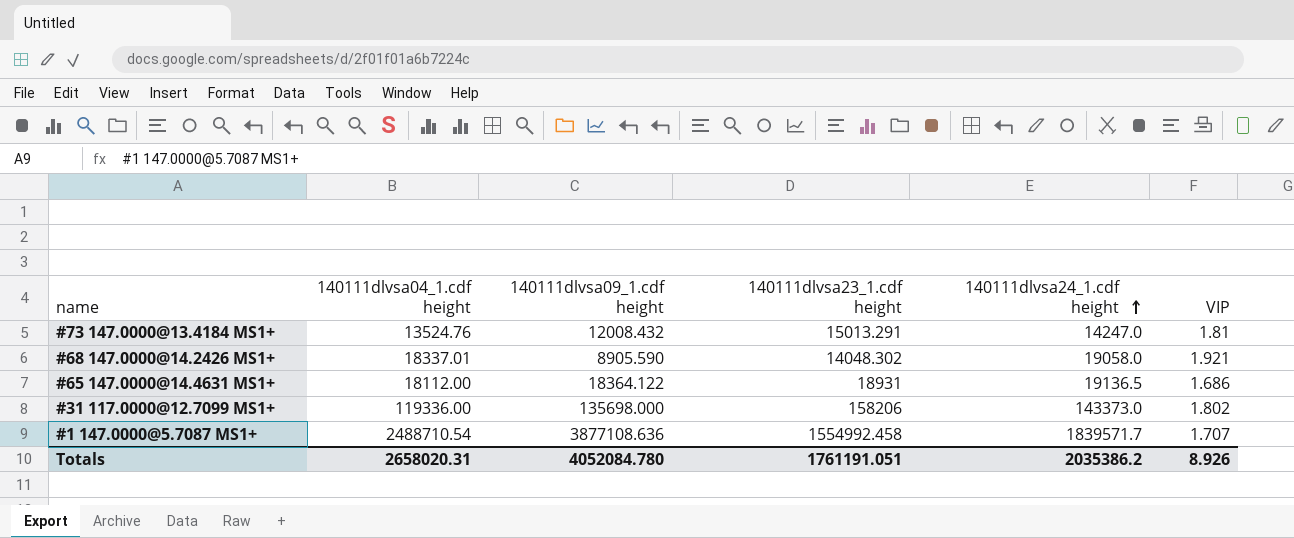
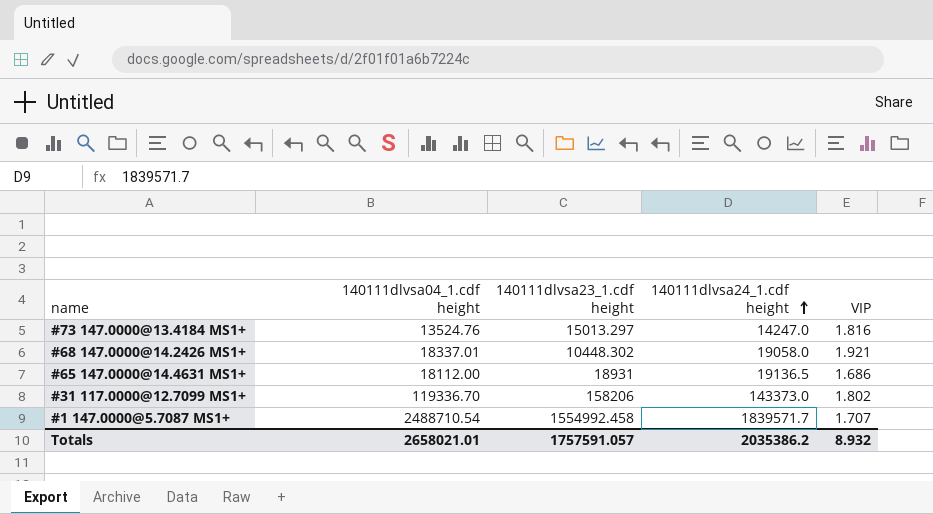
column 140111dlvsa09_1.cdf height | position: 3 -> none
#73 147.0000@13.4184 MS1+ | 140111dlvsa23_1.cdf height: 15013.291 -> 15013.297
#73 147.0000@13.4184 MS1+ | VIP: 1.81 -> 1.816
#68 147.0000@14.2426 MS1+ | 140111dlvsa23_1.cdf height: 14048.302 -> 10448.302
#31 117.0000@12.7099 MS1+ | 140111dlvsa04_1.cdf height: 119336.00 -> 119336.70
Totals | 140111dlvsa04_1.cdf height: 2658020.31 -> 2658021.01
Totals | 140111dlvsa23_1.cdf height: 1761191.051 -> 1757591.057
Totals | VIP: 8.926 -> 8.932

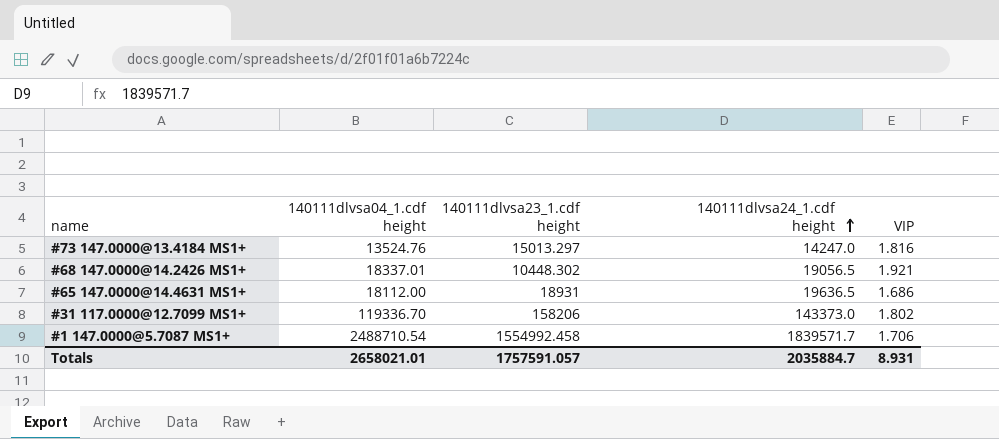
#68 147.0000@14.2426 MS1+ | 140111dlvsa24_1.cdf height: 19058.0 -> 19056.5
#65 147.0000@14.4631 MS1+ | 140111dlvsa24_1.cdf height: 19136.5 -> 19636.5
#1 147.0000@5.7087 MS1+ | VIP: 1.707 -> 1.706
Totals | 140111dlvsa24_1.cdf height: 2035386.2 -> 2035884.7
Totals | VIP: 8.932 -> 8.931

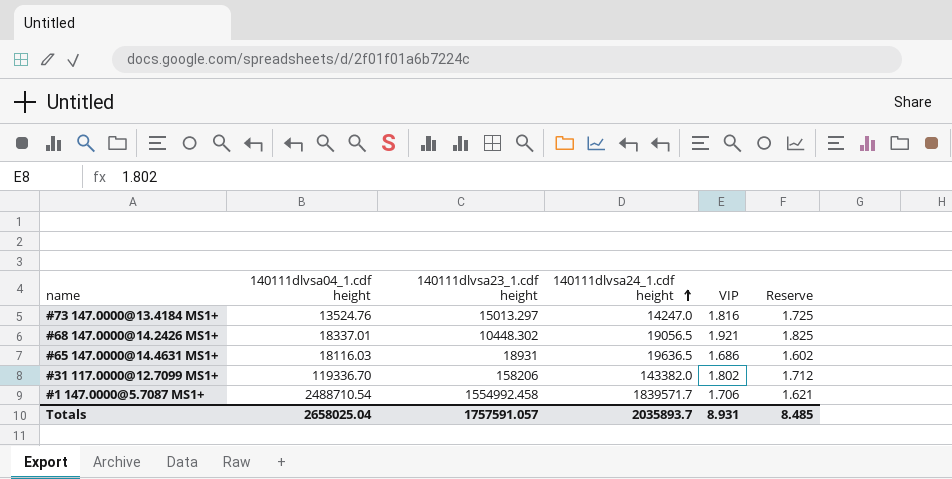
column Reserve | formula: none -> [VIP] * 0.95
#65 147.0000@14.4631 MS1+ | 140111dlvsa04_1.cdf height: 18112.00 -> 18116.03
#31 117.0000@12.7099 MS1+ | 140111dlvsa24_1.cdf height: 143373.0 -> 143382.0
Totals | 140111dlvsa04_1.cdf height: 2658021.01 -> 2658025.04
Totals | 140111dlvsa24_1.cdf height: 2035884.7 -> 2035893.7

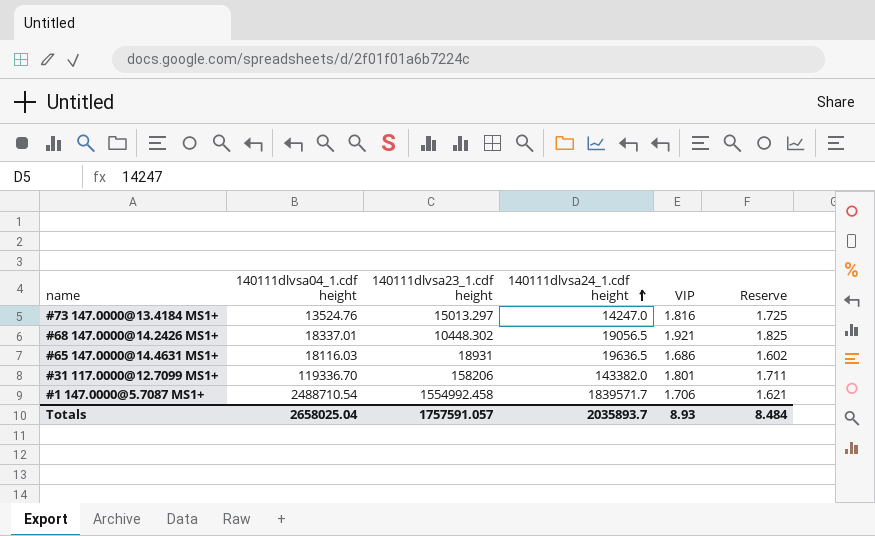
#31 117.0000@12.7099 MS1+ | VIP: 1.802 -> 1.801
#31 117.0000@12.7099 MS1+ | Reserve: 1.712 -> 1.711
Totals | VIP: 8.931 -> 8.93
Totals | Reserve: 8.485 -> 8.484

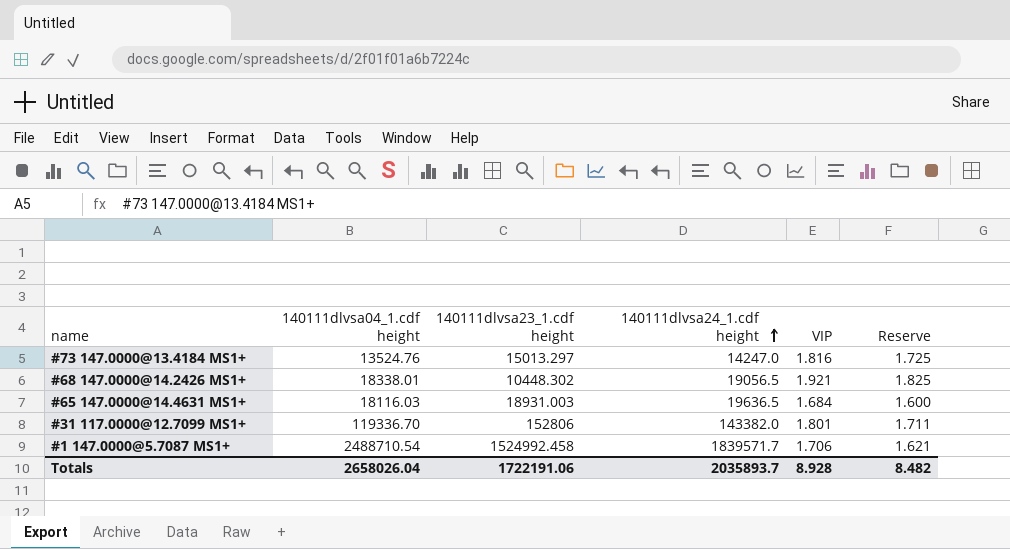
#68 147.0000@14.2426 MS1+ | 140111dlvsa04_1.cdf height: 18337.01 -> 18338.01
#65 147.0000@14.4631 MS1+ | 140111dlvsa23_1.cdf height: 18931 -> 18931.003
#65 147.0000@14.4631 MS1+ | VIP: 1.686 -> 1.684
#65 147.0000@14.4631 MS1+ | Reserve: 1.602 -> 1.600
#31 117.0000@12.7099 MS1+ | 140111dlvsa23_1.cdf height: 158206 -> 152806
#1 147.0000@5.7087 MS1+ | 140111dlvsa23_1.cdf height: 1554992.458 -> 1524992.458
Totals | 140111dlvsa04_1.cdf height: 2658025.04 -> 2658026.04
Totals | 140111dlvsa23_1.cdf height: 1757591.057 -> 1722191.06
Totals | VIP: 8.93 -> 8.928
Totals | Reserve: 8.484 -> 8.482

